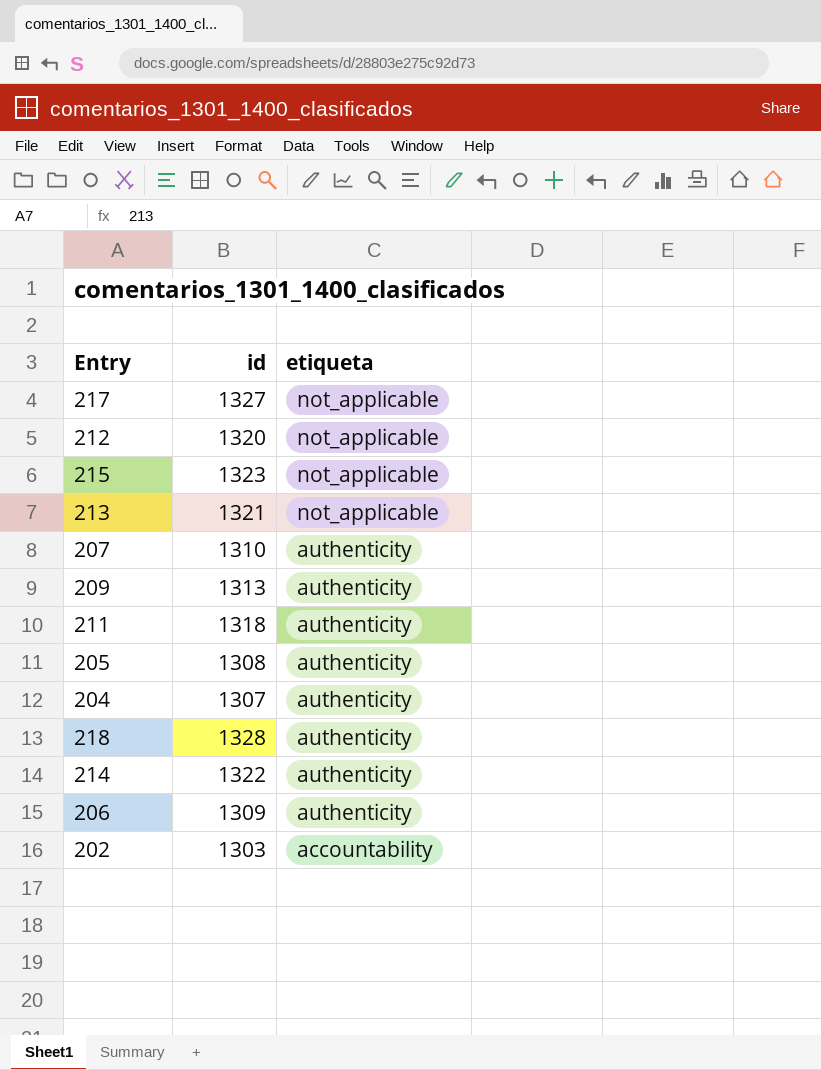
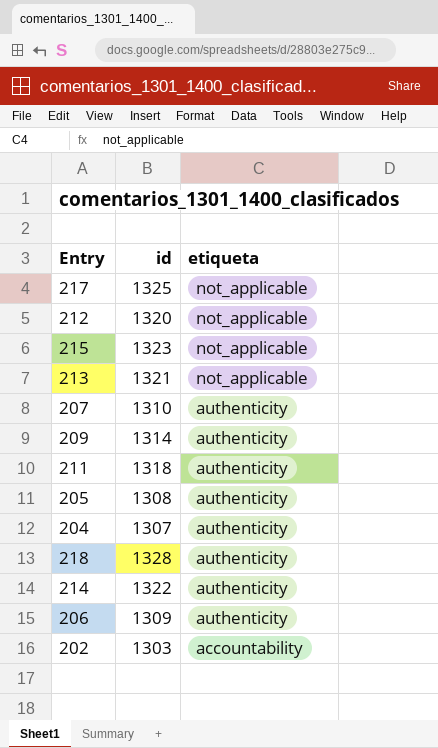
217 | id: 1327 -> 1325
209 | id: 1313 -> 1314

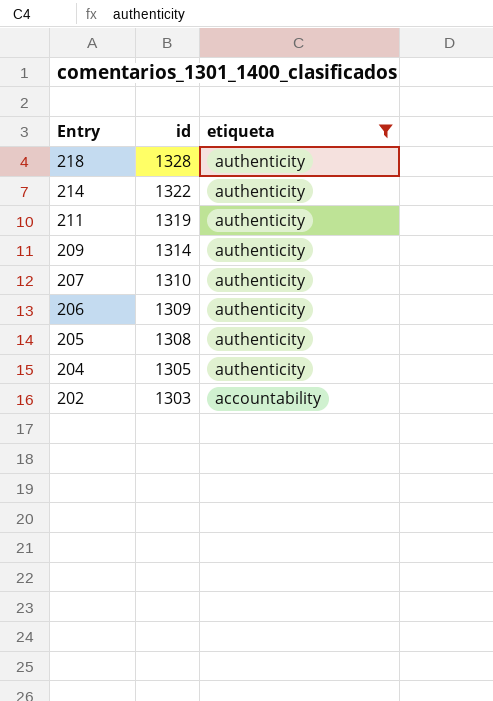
filter: none -> etiqueta != not_applicable
row order: etiqueta descending -> Entry descending
211 | id: 1318 -> 1319
204 | id: 1307 -> 1305

